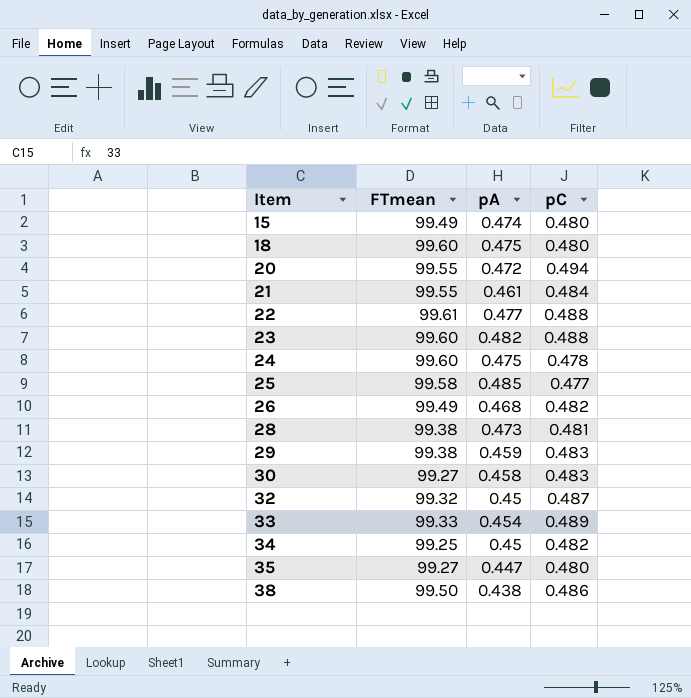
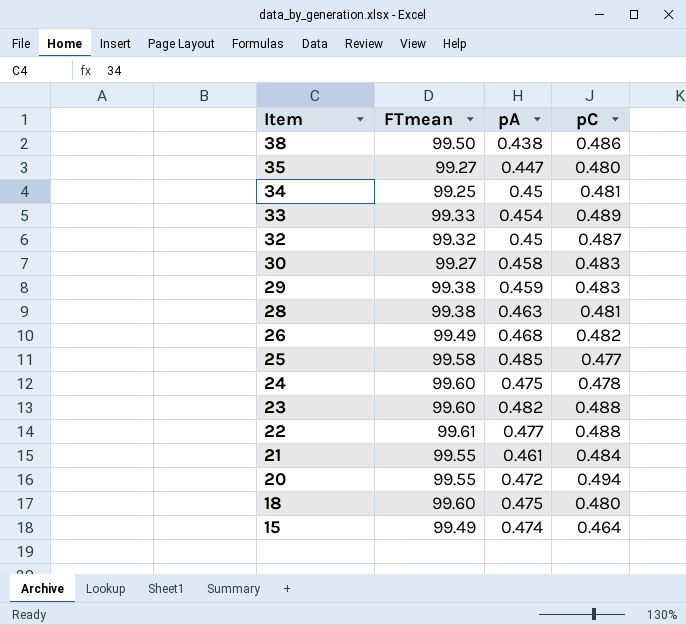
row order: Item ascending -> Item descending
34 | pC: 0.482 -> 0.481
28 | pA: 0.473 -> 0.463
15 | pC: 0.480 -> 0.464

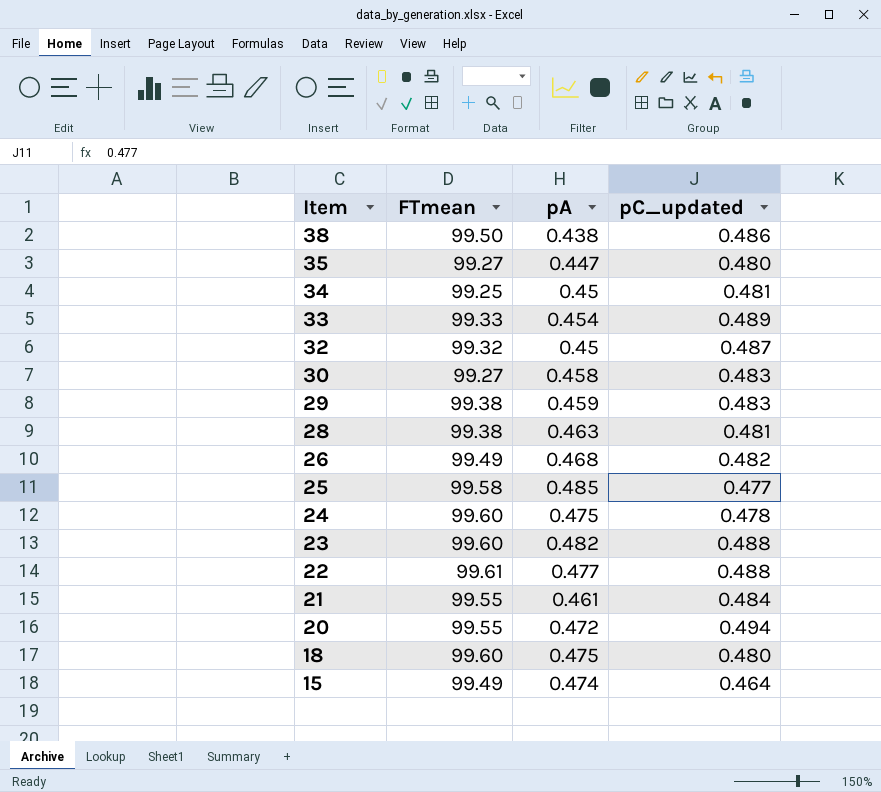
column name: pC -> pC_updated

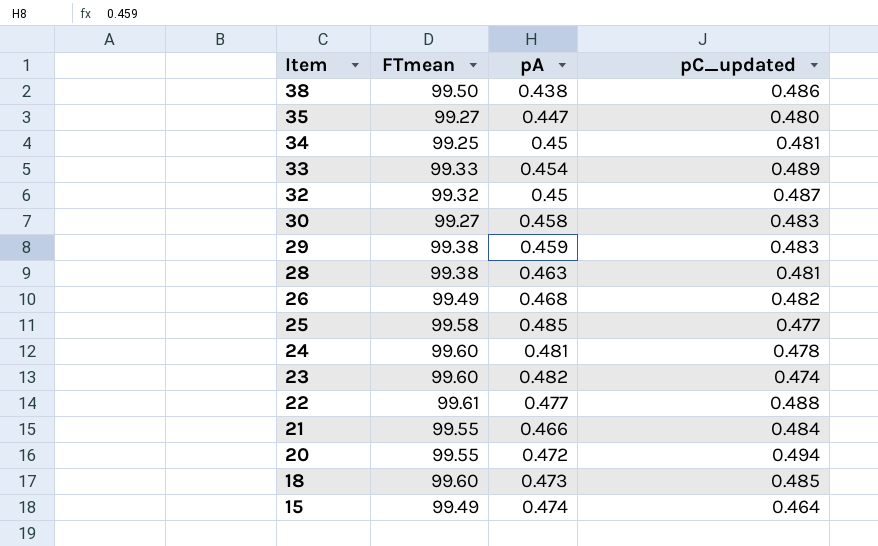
24 | pA: 0.475 -> 0.481
23 | pC_updated: 0.488 -> 0.474
21 | pA: 0.461 -> 0.466
18 | pA: 0.475 -> 0.473
18 | pC_updated: 0.480 -> 0.485

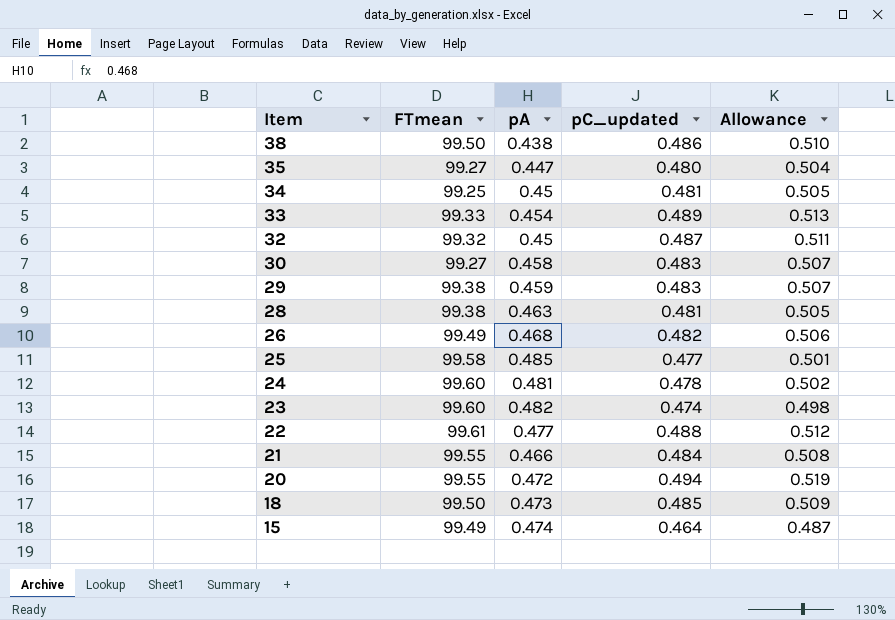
column Allowance | formula: none -> [pC_updated] * 1.05
18 | FTmean: 99.60 -> 99.50

